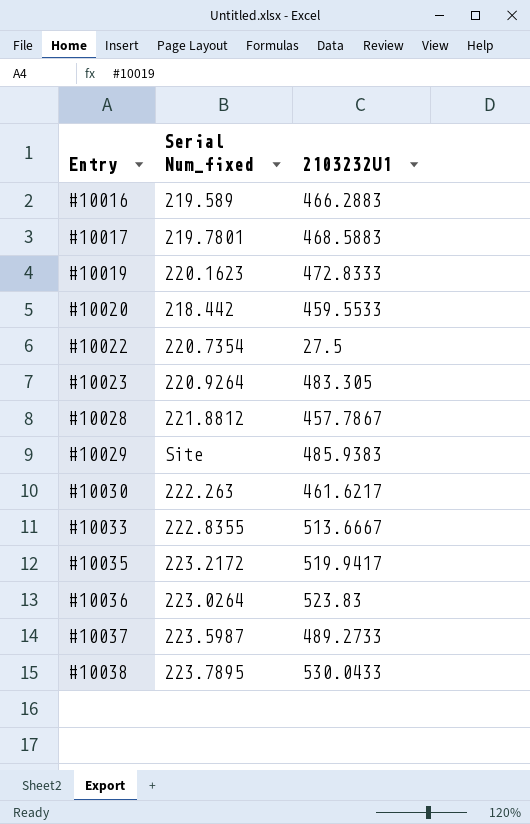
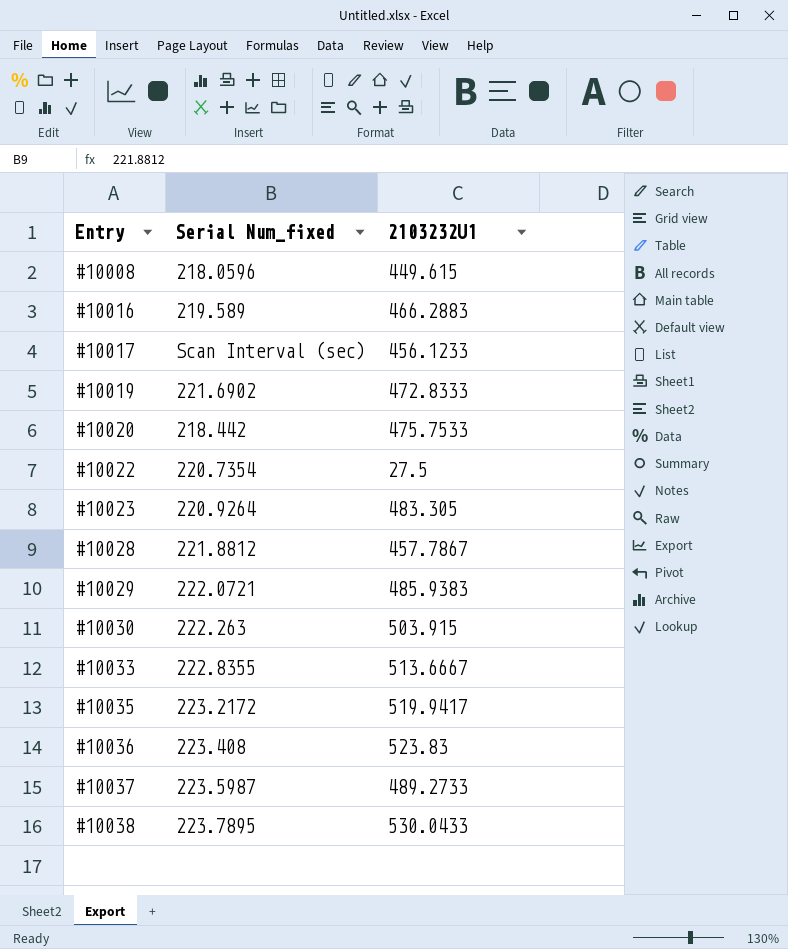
row #10008: none -> 218.0596 | 449.615
#10017 | Serial Num_fixed: 219.7801 -> Scan Interval (sec)
#10017 | 2103232U1: 468.5883 -> 456.1233
#10019 | Serial Num_fixed: 220.1623 -> 221.6902
#10020 | 2103232U1: 459.5533 -> 475.7533
#10029 | Serial Num_fixed: Site -> 222.0721
#10030 | 2103232U1: 461.6217 -> 503.915
#10036 | Serial Num_fixed: 223.0264 -> 223.408

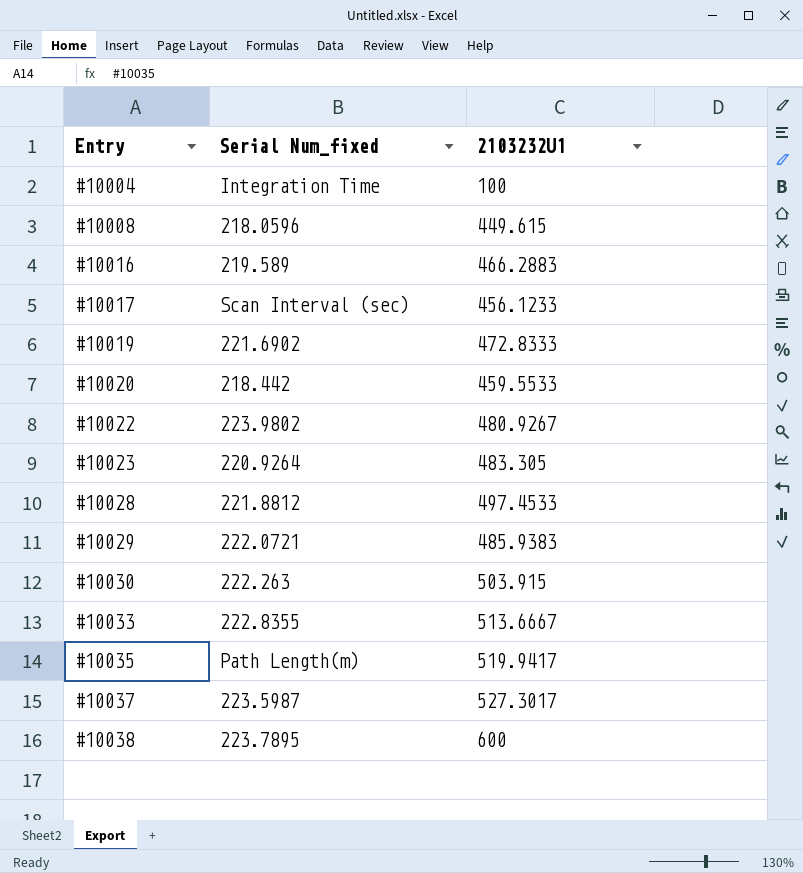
row #10036: 223.408 | 523.83 -> none
row #10004: none -> Integration Time | 100
#10020 | 2103232U1: 475.7533 -> 459.5533
#10022 | Serial Num_fixed: 220.7354 -> 223.9802
#10022 | 2103232U1: 27.5 -> 480.9267
#10028 | 2103232U1: 457.7867 -> 497.4533
#10035 | Serial Num_fixed: 223.2172 -> Path Length(m)
#10037 | 2103232U1: 489.2733 -> 527.3017
#10038 | 2103232U1: 530.0433 -> 600

